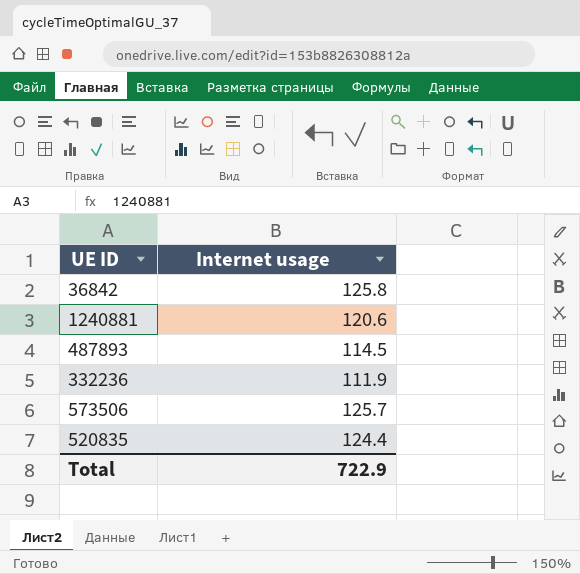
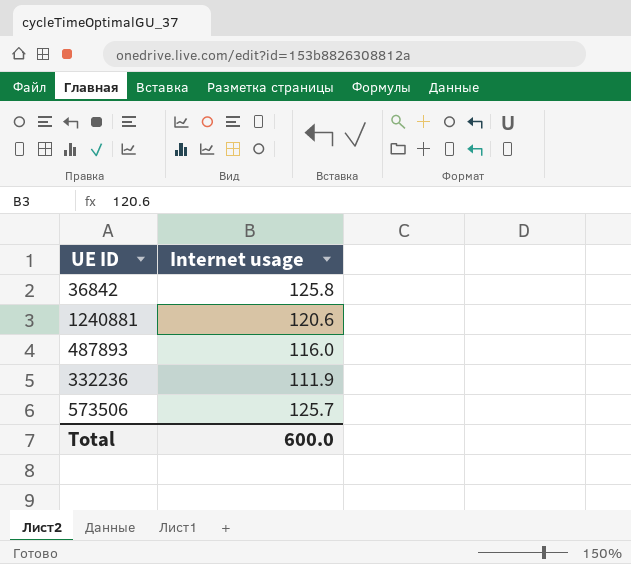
row 520835: 124.4 -> none
487893 | Internet usage: 114.5 -> 116.0
Total | Internet usage: 722.9 -> 600.0

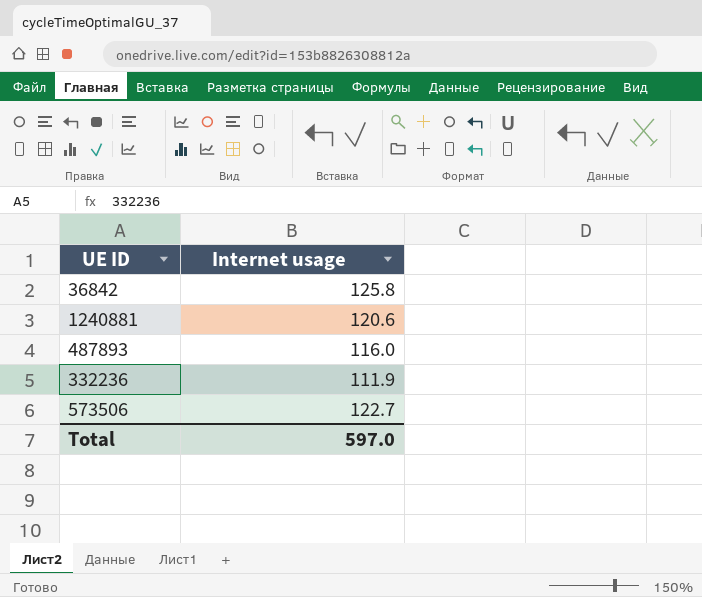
573506 | Internet usage: 125.7 -> 122.7
Total | Internet usage: 600.0 -> 597.0

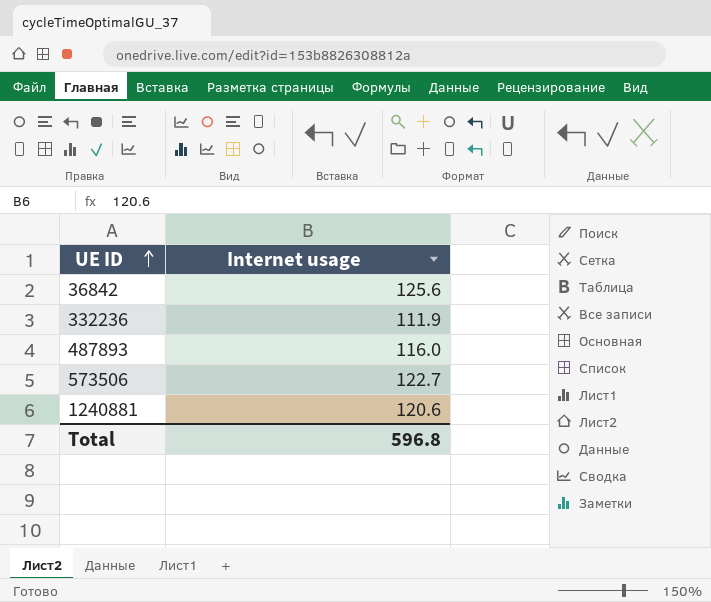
row order: none -> UE ID ascending
36842 | Internet usage: 125.8 -> 125.6
Total | Internet usage: 597.0 -> 596.8

